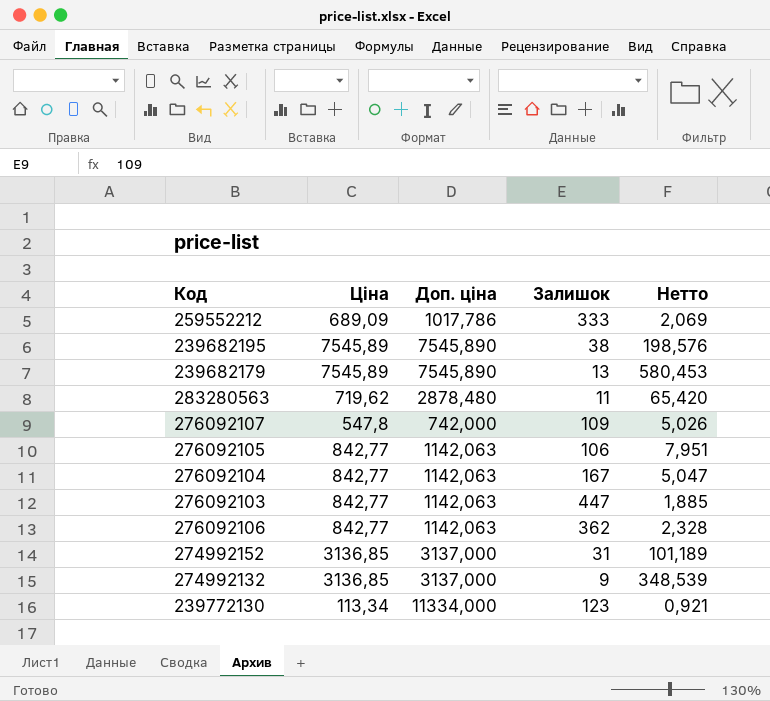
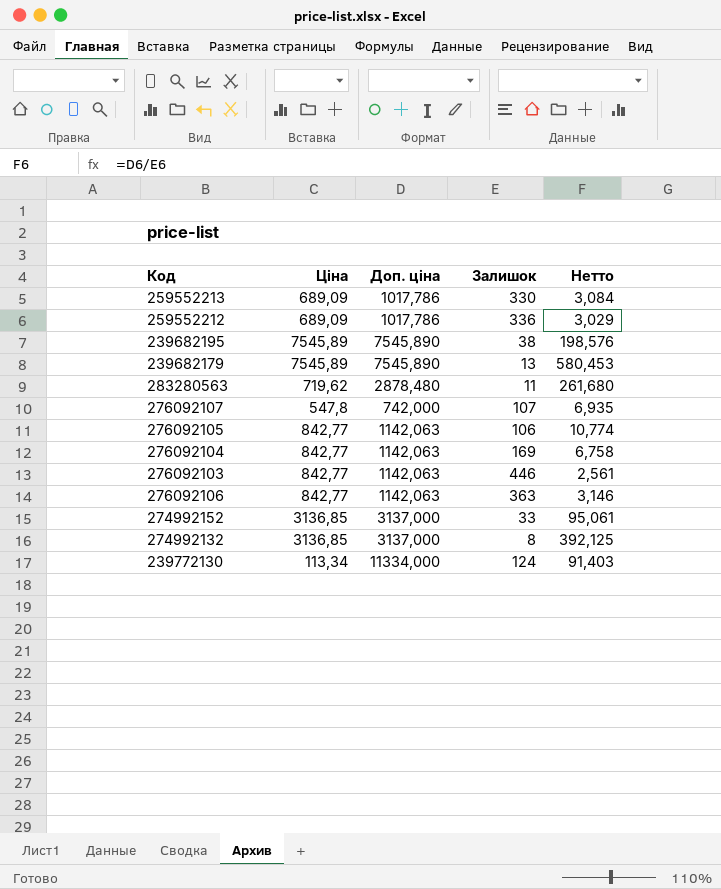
column Нетто | formula: [Ціна] / [Залишок] -> [Доп. ціна] / [Залишок]
row 259552213: none -> 689,09 | 1017,786 | 330 | 3,084
259552212 | Залишок: 333 -> 336
276092107 | Залишок: 109 -> 107
276092104 | Залишок: 167 -> 169
276092103 | Залишок: 447 -> 446
276092106 | Залишок: 362 -> 363
274992152 | Залишок: 31 -> 33
274992132 | Залишок: 9 -> 8
239772130 | Залишок: 123 -> 124

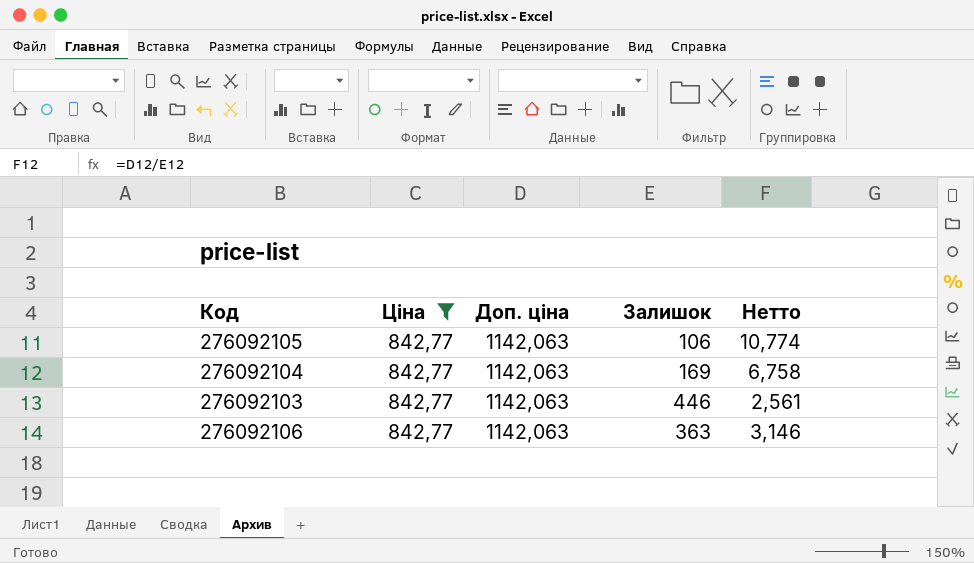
filter: none -> Ціна = 842,77

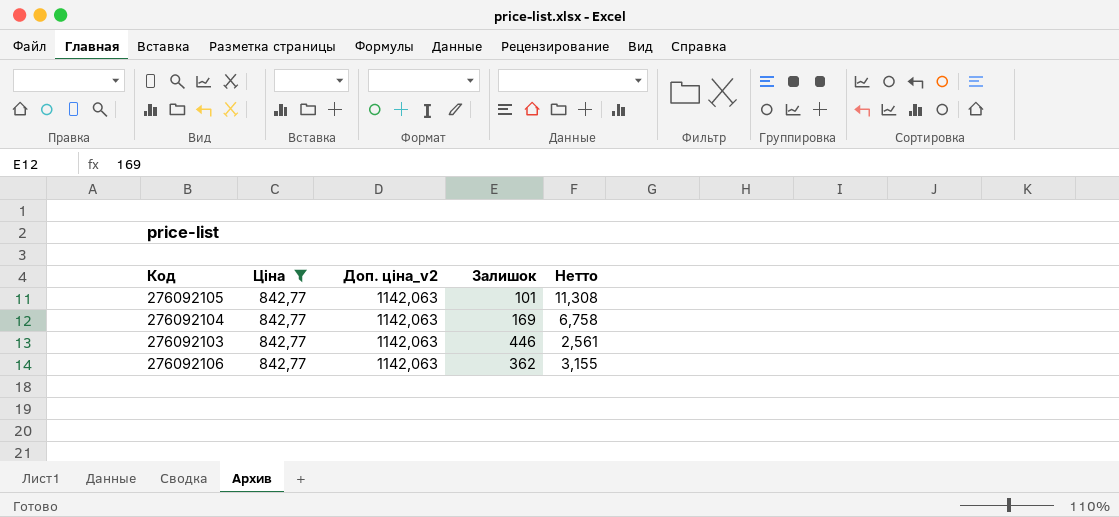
column name: Доп. ціна -> Доп. ціна_v2
276092105 | Залишок: 106 -> 101
276092105 | Нетто: 10,774 -> 11,308
276092106 | Залишок: 363 -> 362
276092106 | Нетто: 3,146 -> 3,155

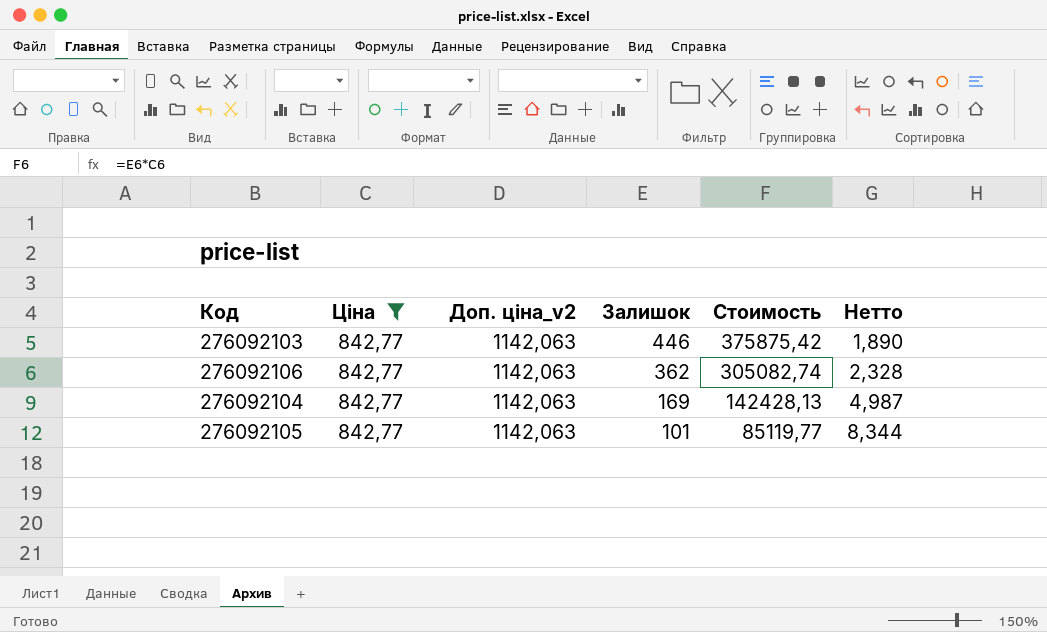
row order: none -> Залишок descending
column Стоимость | formula: none -> [Ціна] * [Залишок]
column Нетто | formula: [Доп. ціна_v2] / [Залишок] -> [Ціна] / [Залишок]

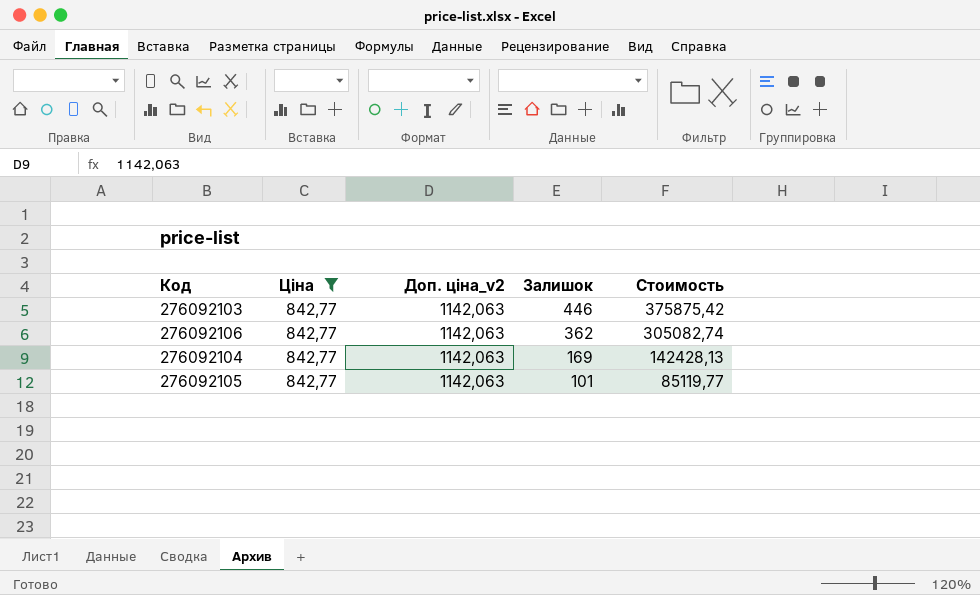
column Нетто | formula: [Ціна] / [Залишок] -> none

